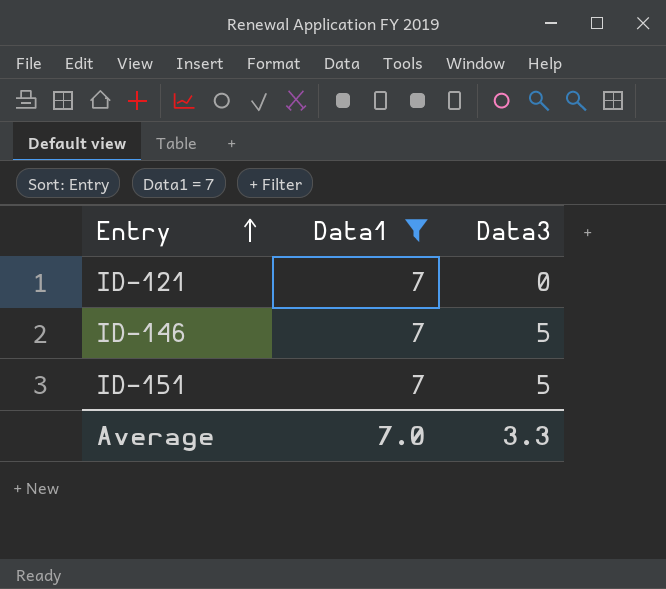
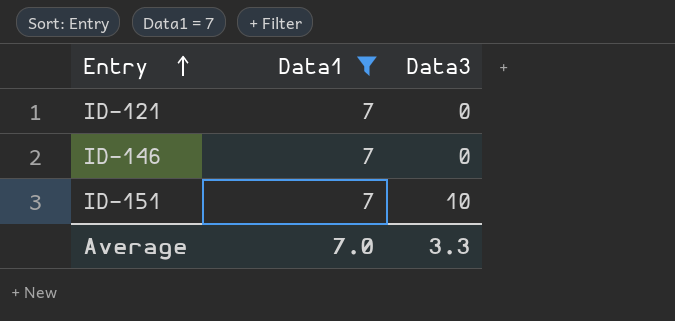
ID-146 | Data3: 5 -> 0
ID-151 | Data3: 5 -> 10

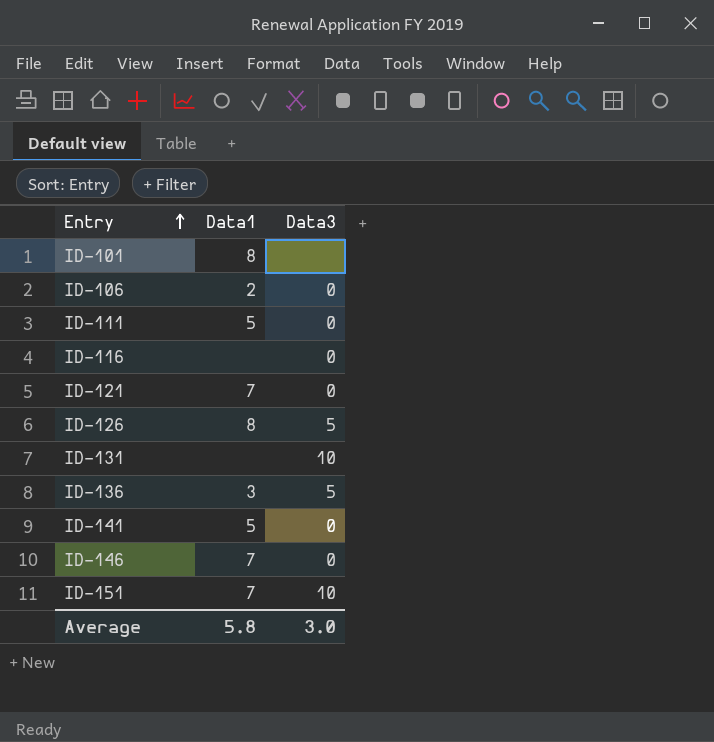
filter: Data1 = 7 -> none
Average | Data1: 7.0 -> 5.8
Average | Data3: 3.3 -> 3.0

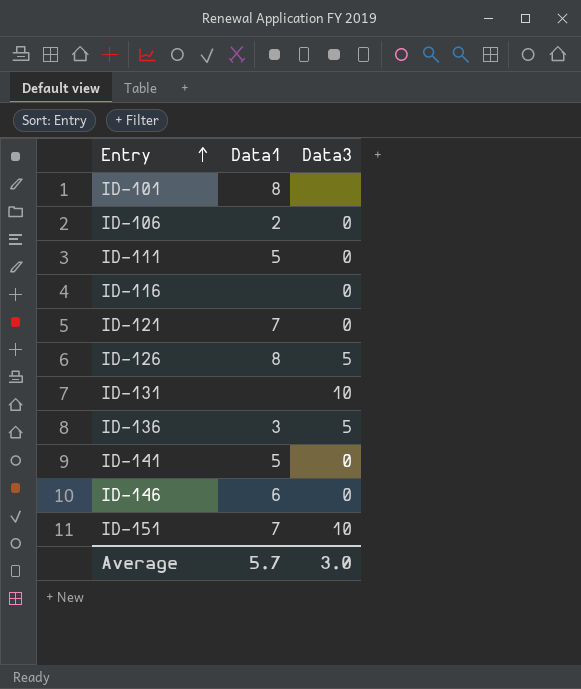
ID-146 | Data1: 7 -> 6
Average | Data1: 5.8 -> 5.7

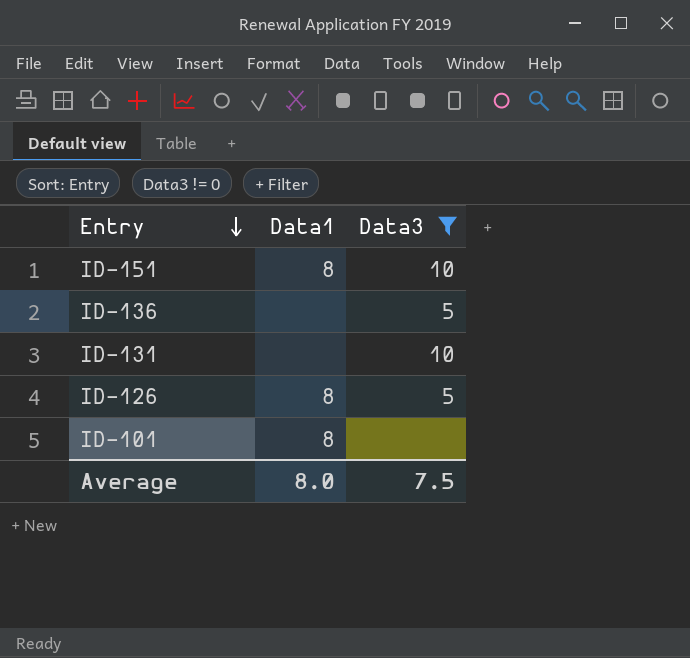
filter: none -> Data3 != 0
row order: Entry ascending -> Entry descending
ID-151 | Data1: 7 -> 8
ID-136 | Data1: 3 -> none
Average | Data1: 5.7 -> 8.0
Average | Data3: 3.0 -> 7.5

